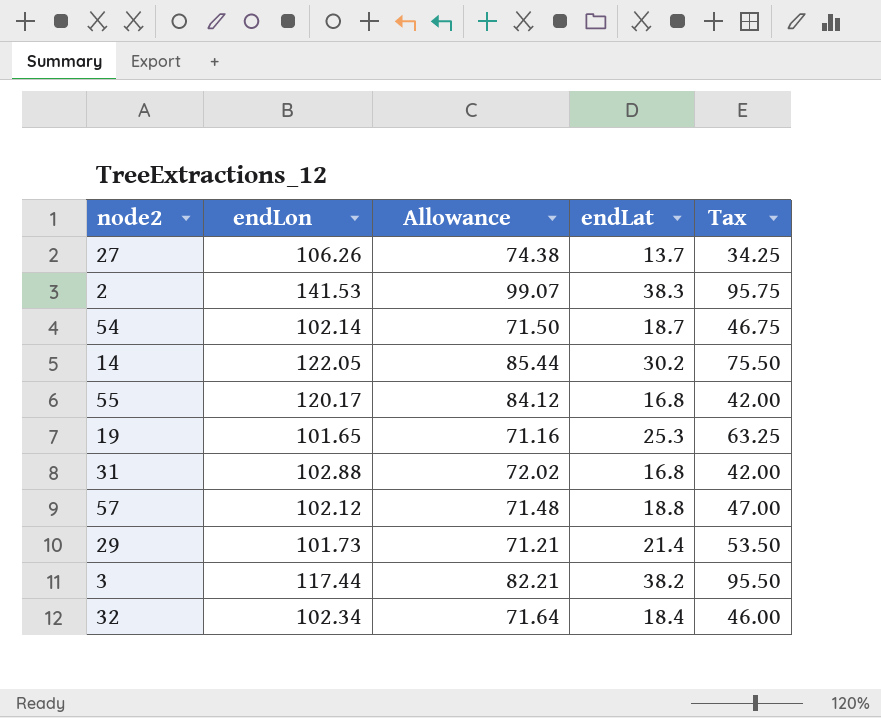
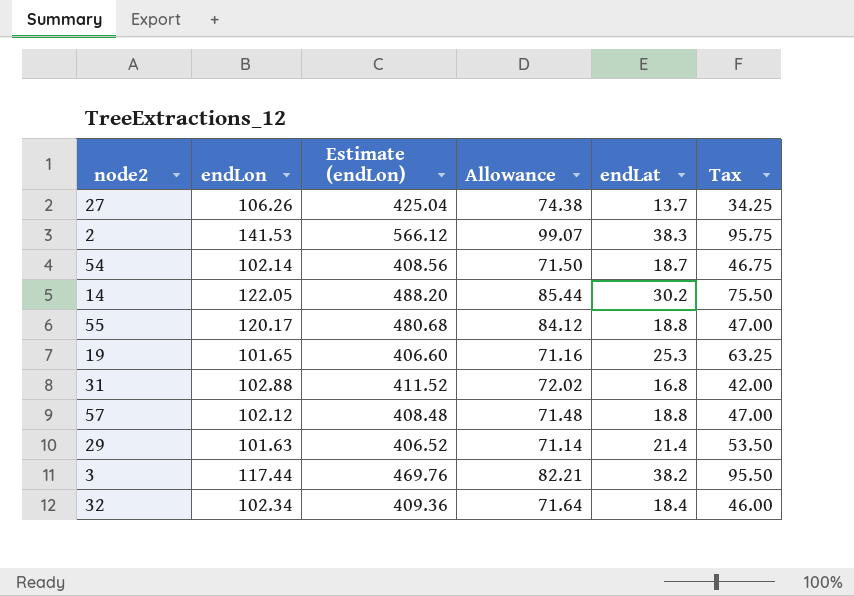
column Estimate (endLon) | formula: none -> [endLon] * 4
55 | endLat: 16.8 -> 18.8
55 | Tax: 42.00 -> 47.00
29 | endLon: 101.73 -> 101.63
29 | Allowance: 71.21 -> 71.14

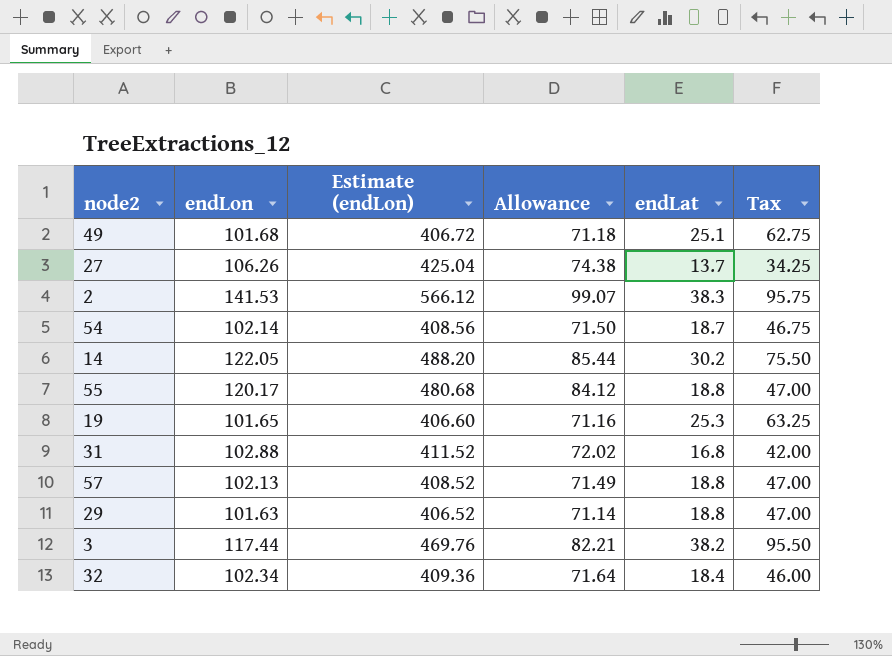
row 49: none -> 101.68 | 406.72 | 71.18 | 25.1 | 62.75
57 | endLon: 102.12 -> 102.13
57 | Estimate (endLon): 408.48 -> 408.52
57 | Allowance: 71.48 -> 71.49
29 | endLat: 21.4 -> 18.8
29 | Tax: 53.50 -> 47.00

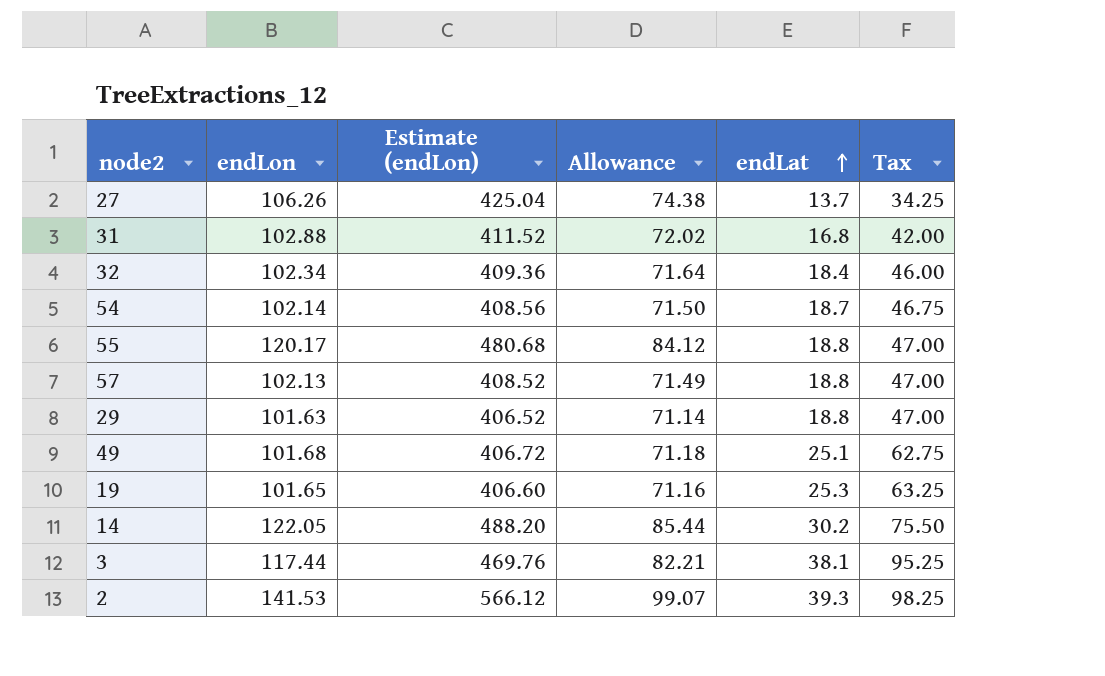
row order: none -> endLat ascending
3 | endLat: 38.2 -> 38.1
3 | Tax: 95.50 -> 95.25
2 | endLat: 38.3 -> 39.3
2 | Tax: 95.75 -> 98.25

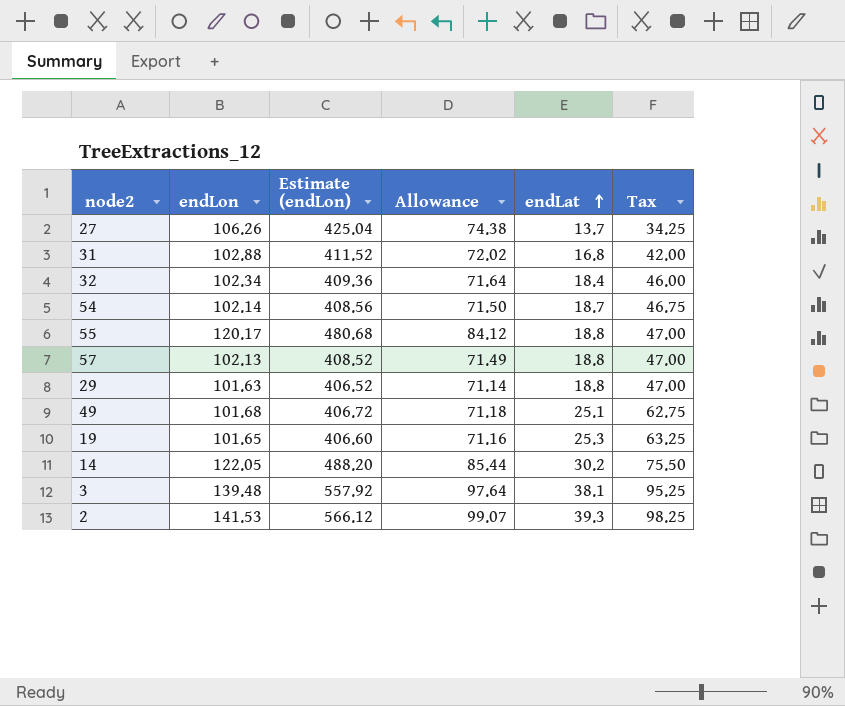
3 | endLon: 117.44 -> 139.48
3 | Estimate (endLon): 469.76 -> 557.92
3 | Allowance: 82.21 -> 97.64

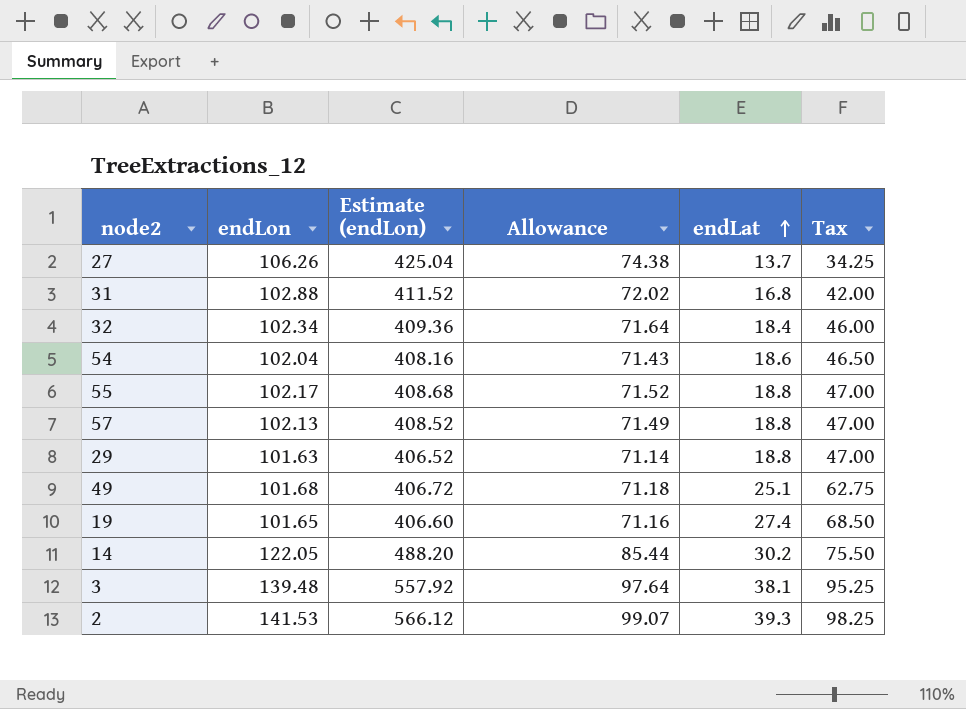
54 | endLon: 102.14 -> 102.04
54 | Estimate (endLon): 408.56 -> 408.16
54 | Allowance: 71.50 -> 71.43
54 | endLat: 18.7 -> 18.6
54 | Tax: 46.75 -> 46.50
55 | endLon: 120.17 -> 102.17
55 | Estimate (endLon): 480.68 -> 408.68
55 | Allowance: 84.12 -> 71.52
19 | endLat: 25.3 -> 27.4
19 | Tax: 63.25 -> 68.50

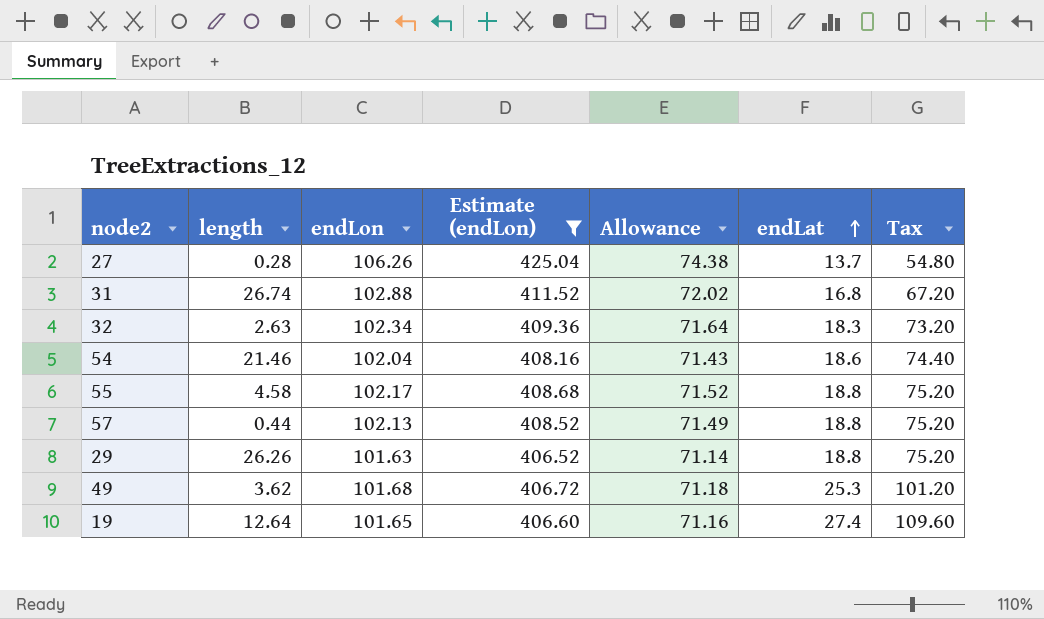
filter: none -> Estimate (endLon) <= 425.04
column length | position: none -> 2
column Tax | formula: [endLat] * 2.5 -> [endLat] * 4
32 | endLat: 18.4 -> 18.3
49 | endLat: 25.1 -> 25.3

